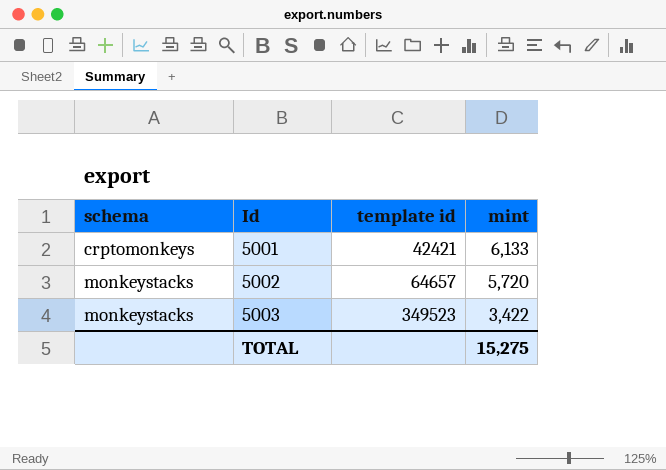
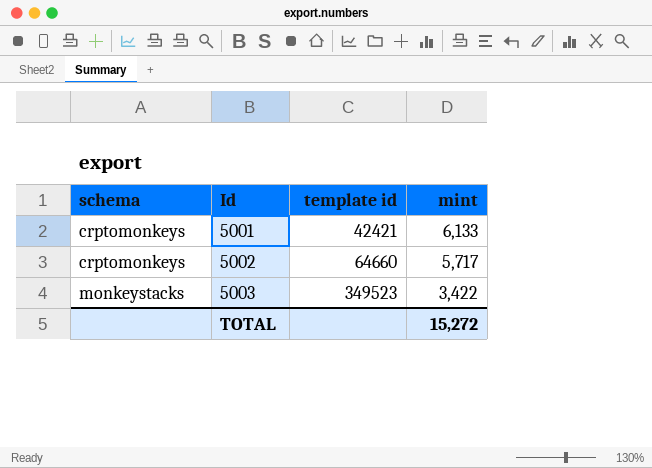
5002 | schema: monkeystacks -> crptomonkeys
5002 | template id: 64657 -> 64660
5002 | mint: 5,720 -> 5,717
TOTAL | mint: 15,275 -> 15,272

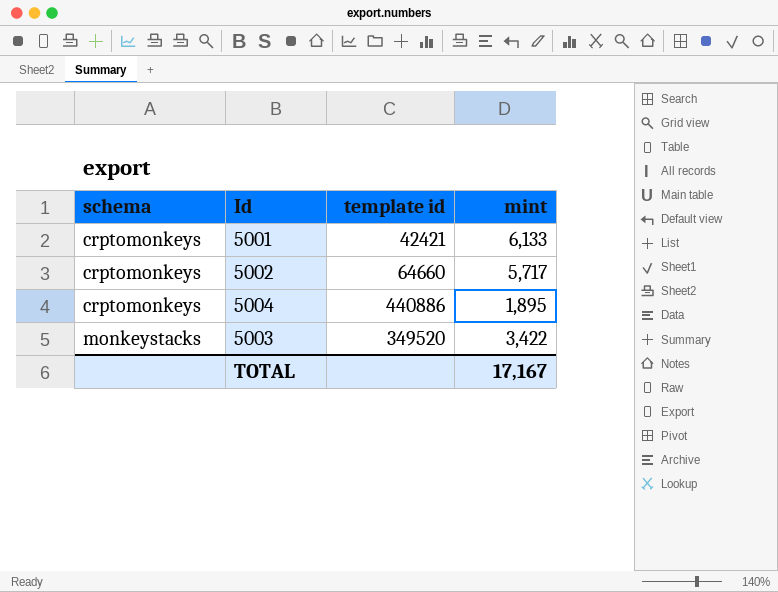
row 5004: none -> crptomonkeys | 440886 | 1,895
5003 | template id: 349523 -> 349520
TOTAL | mint: 15,272 -> 17,167

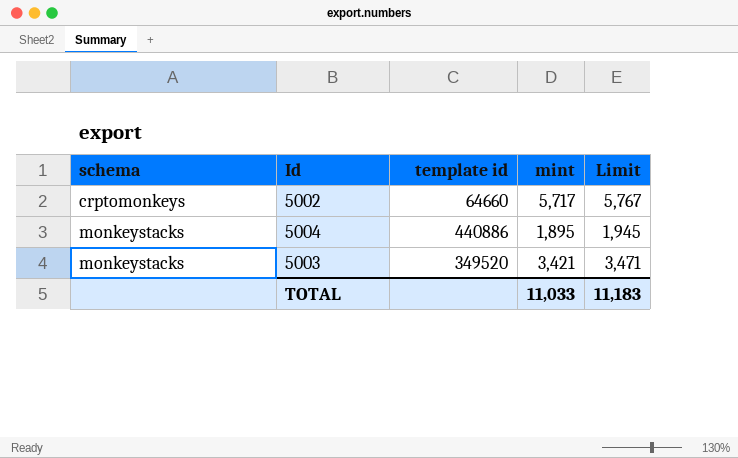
column Limit | formula: none -> [mint] + 50
row 5001: crptomonkeys | 42421 | 6,133 -> none
5004 | schema: crptomonkeys -> monkeystacks
5003 | mint: 3,422 -> 3,421
TOTAL | mint: 17,167 -> 11,033

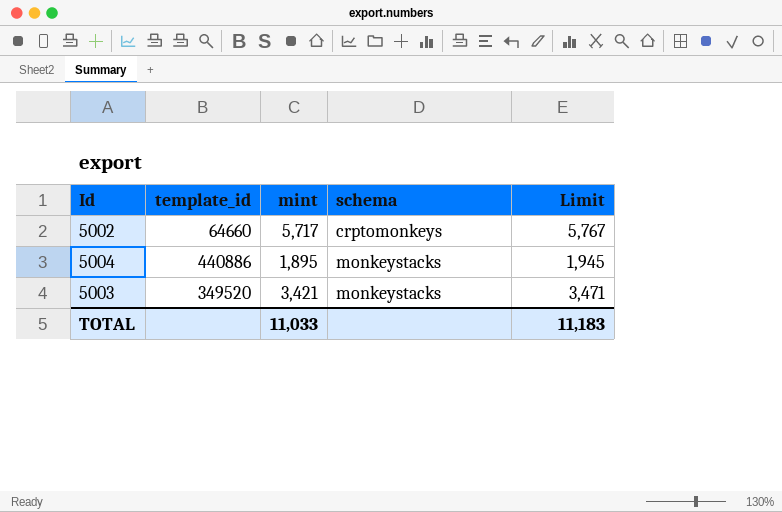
column name: template id -> template_id
column schema | position: 1 -> 4

